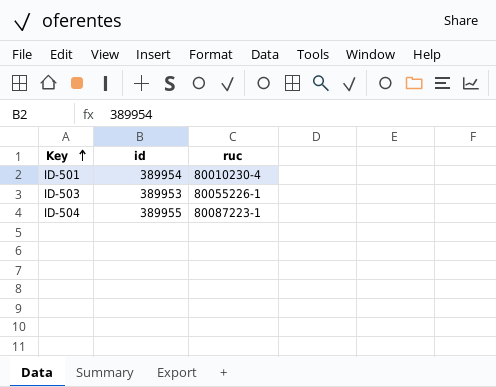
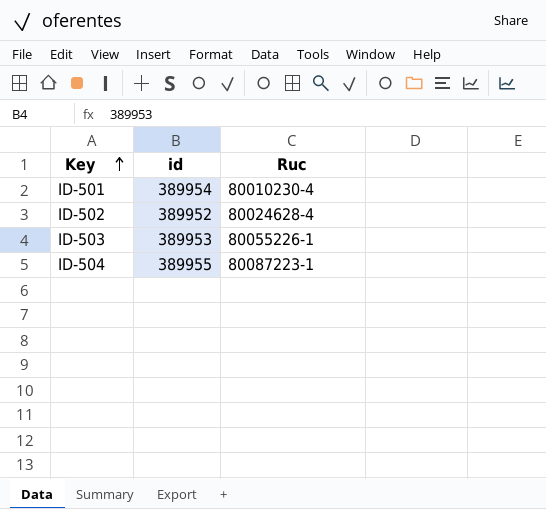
column name: ruc -> Ruc
row ID-502: none -> 389952 | 80024628-4

